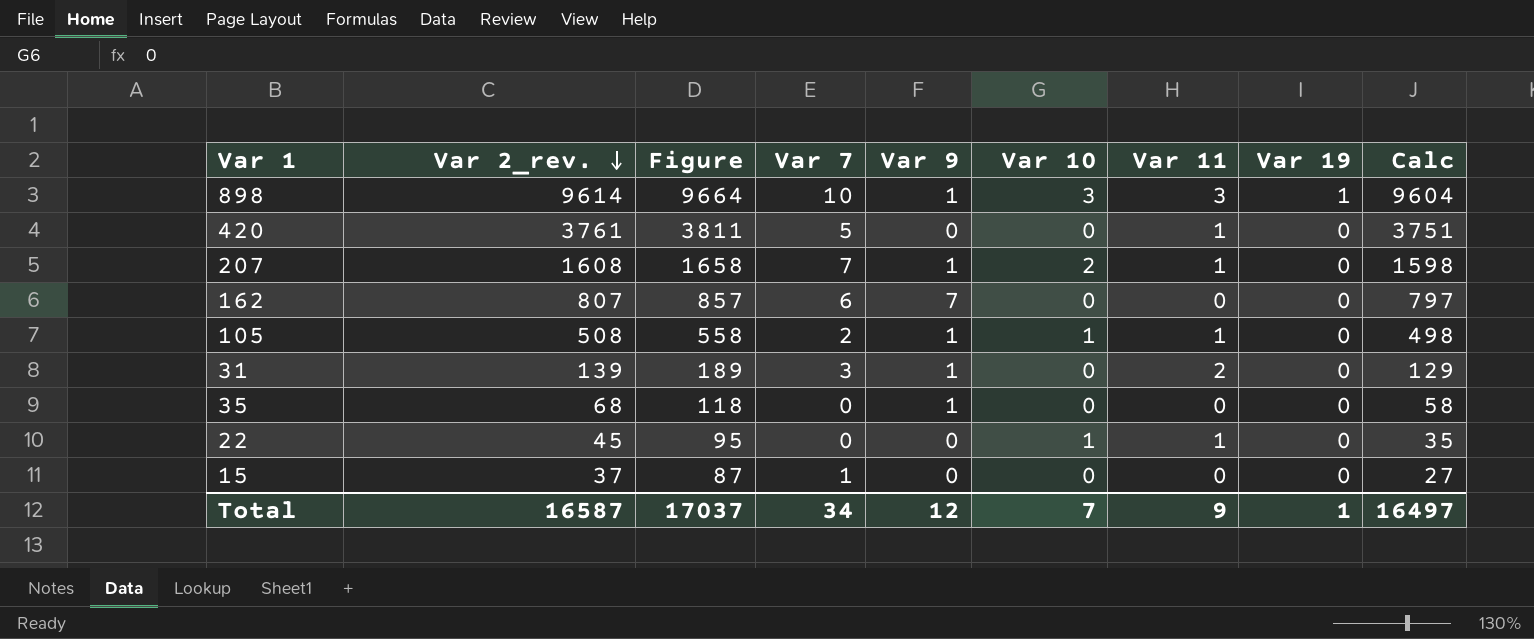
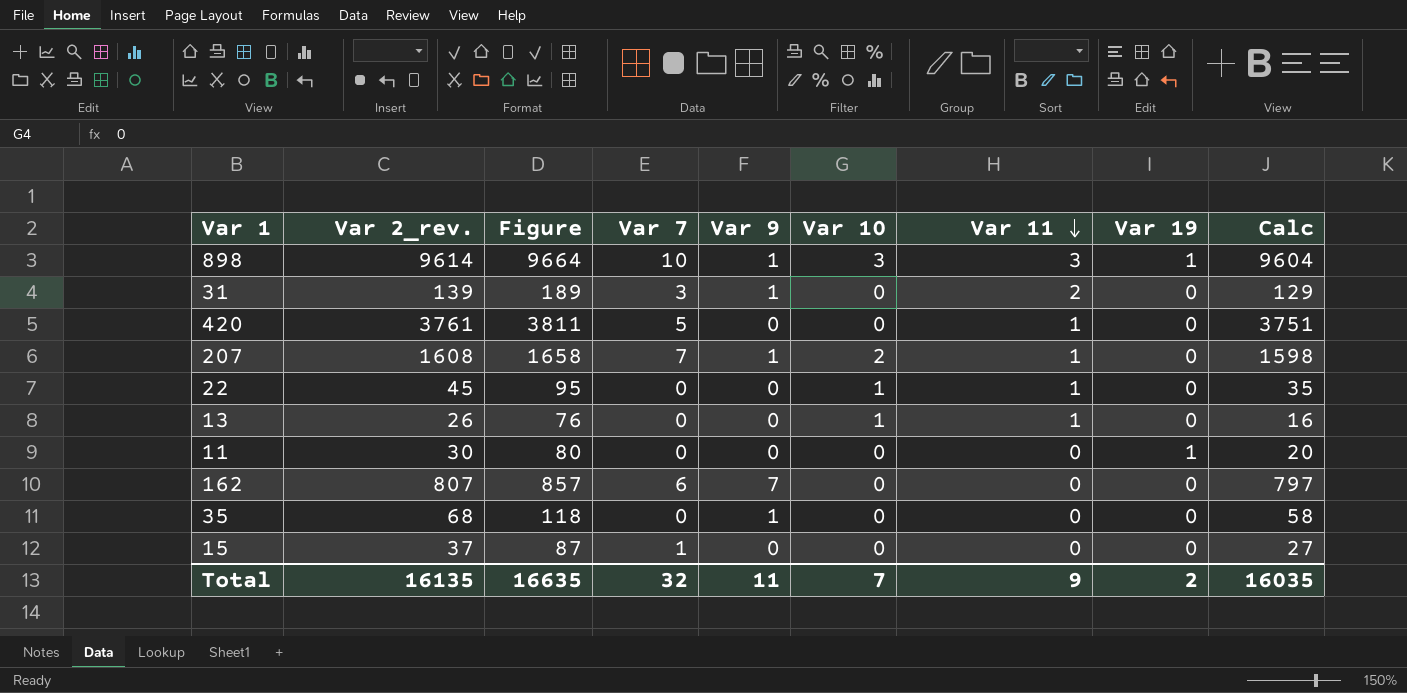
row order: Var 2_rev. descending -> Var 11 descending
row 105: 508 | 558 | 2 | 1 | 1 | 1 | 0 | 498 -> none
row 13: none -> 26 | 76 | 0 | 0 | 1 | 1 | 0 | 16
row 11: none -> 30 | 80 | 0 | 0 | 0 | 0 | 1 | 20
Total | Var 2_rev.: 16587 -> 16135
Total | Figure: 17037 -> 16635
Total | Var 7: 34 -> 32
Total | Var 9: 12 -> 11
Total | Var 19: 1 -> 2
Total | Calc: 16497 -> 16035

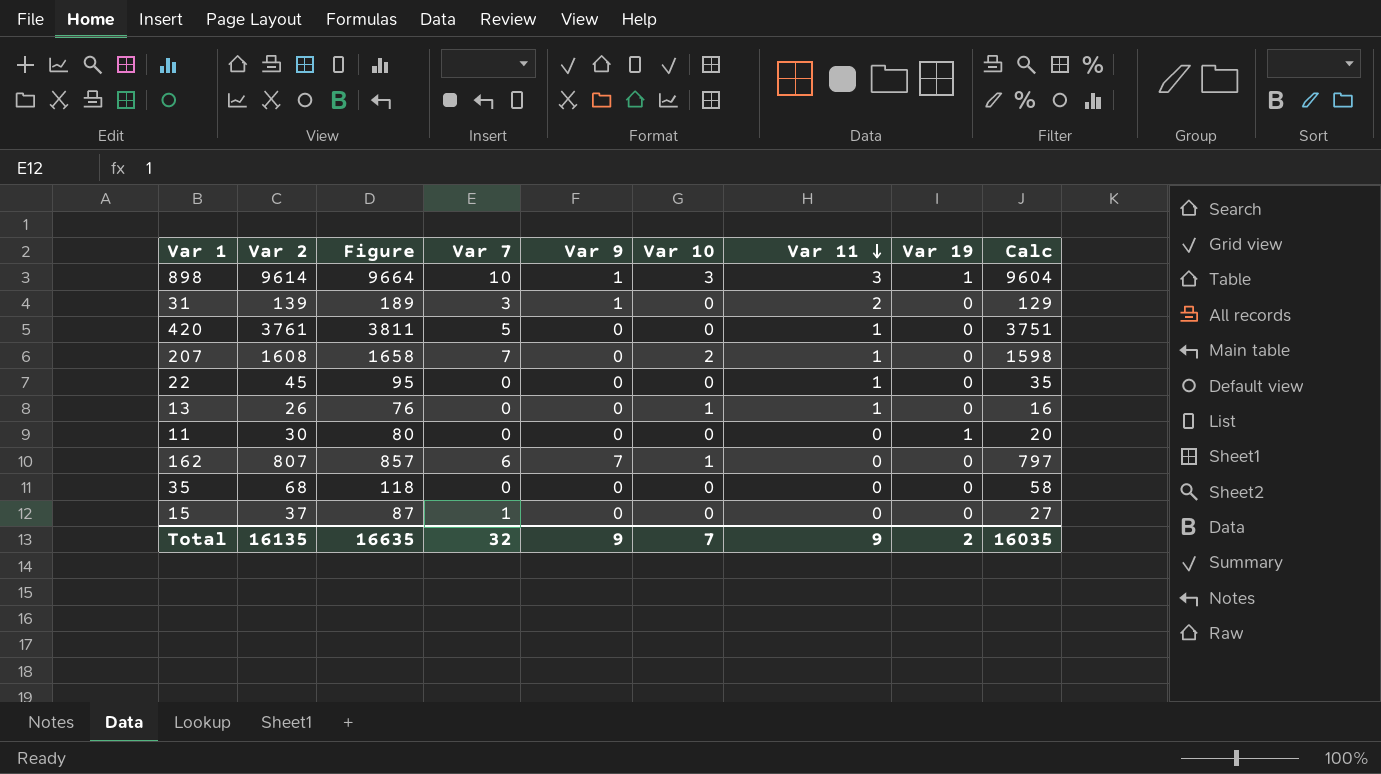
column name: Var 2_rev. -> Var 2
207 | Var 9: 1 -> 0
22 | Var 10: 1 -> 0
162 | Var 10: 0 -> 1
35 | Var 9: 1 -> 0
Total | Var 9: 11 -> 9

